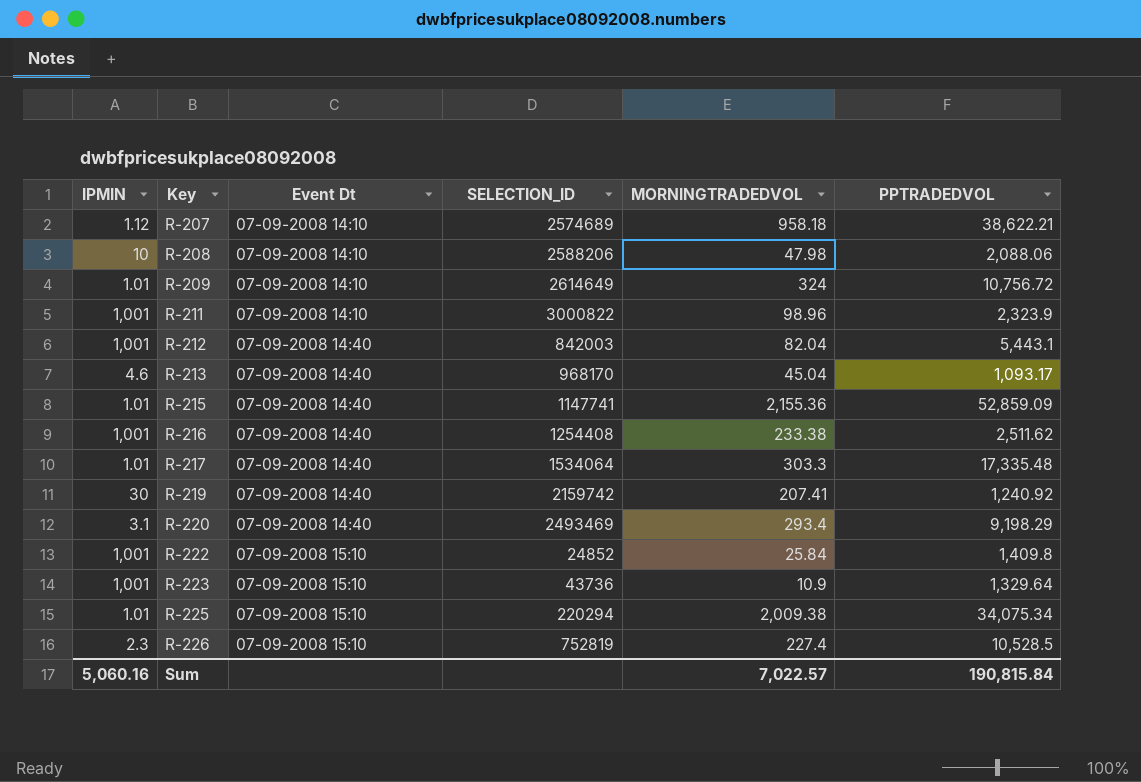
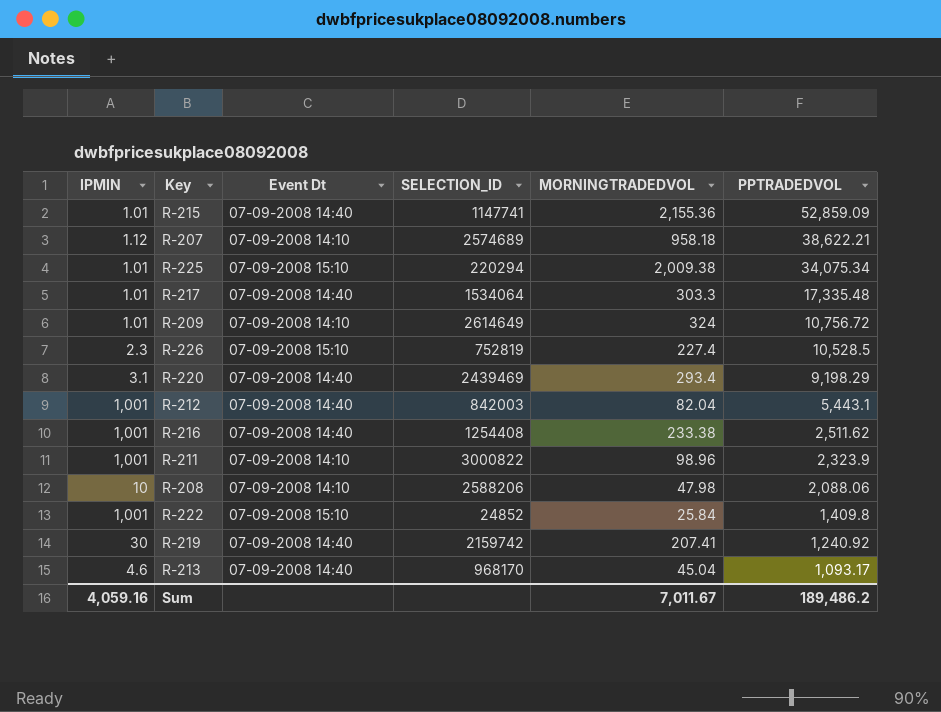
row order: Key ascending -> PPTRADEDVOL descending
row R-223: 1,001 | 07-09-2008 15:10 | 43736 | 10.9 | 1,329.64 -> none
R-220 | SELECTION_ID: 2493469 -> 2439469
Sum | IPMIN: 5,060.16 -> 4,059.16
Sum | MORNINGTRADEDVOL: 7,022.57 -> 7,011.67
Sum | PPTRADEDVOL: 190,815.84 -> 189,486.2

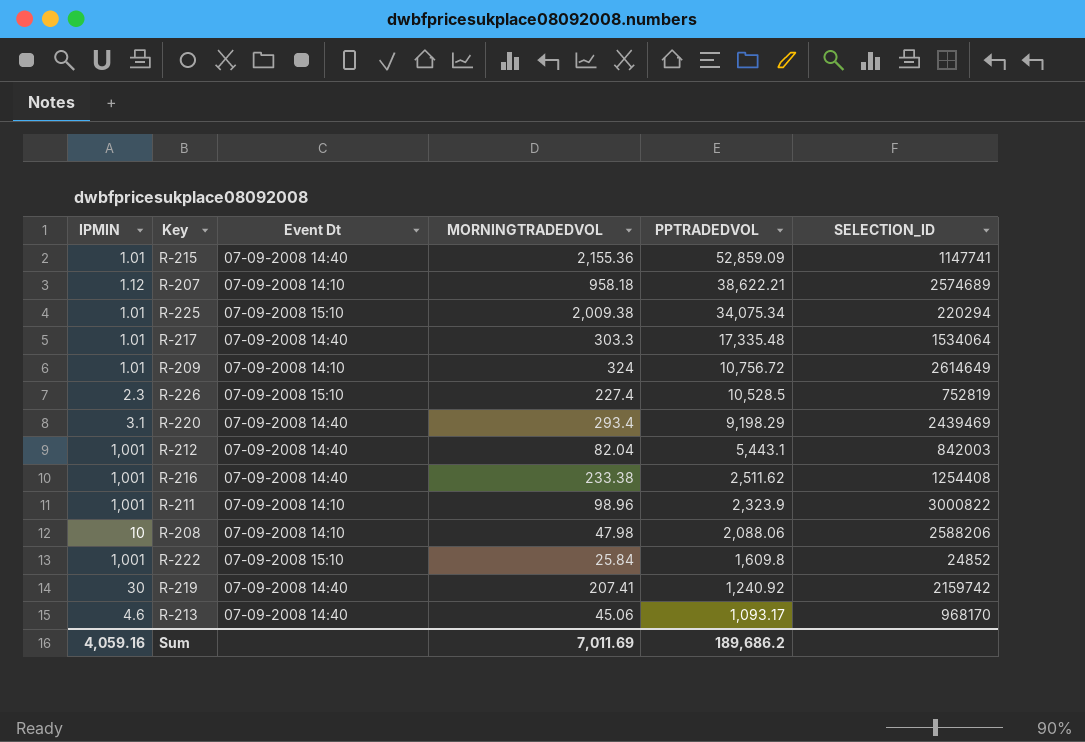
column SELECTION_ID | position: 4 -> 6
R-222 | PPTRADEDVOL: 1,409.8 -> 1,609.8
R-213 | MORNINGTRADEDVOL: 45.04 -> 45.06
Sum | MORNINGTRADEDVOL: 7,011.67 -> 7,011.69
Sum | PPTRADEDVOL: 189,486.2 -> 189,686.2

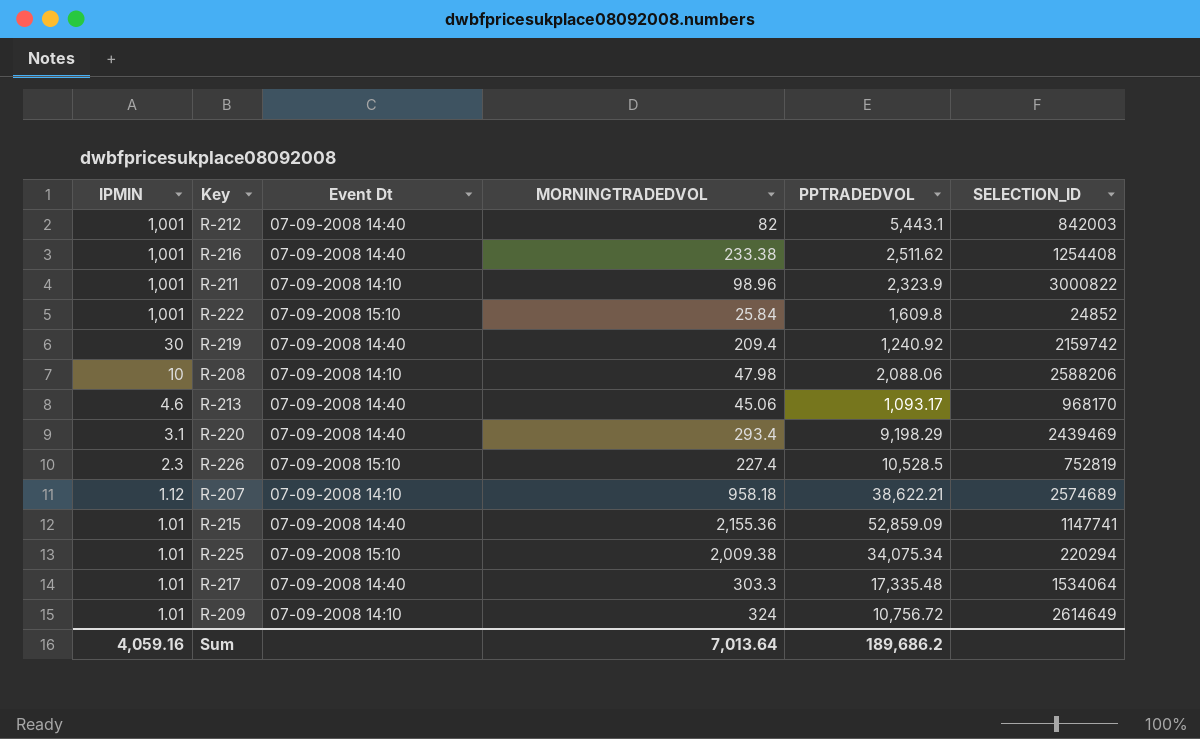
row order: PPTRADEDVOL descending -> IPMIN descending
R-212 | MORNINGTRADEDVOL: 82.04 -> 82
R-219 | MORNINGTRADEDVOL: 207.41 -> 209.4
Sum | MORNINGTRADEDVOL: 7,011.69 -> 7,013.64

